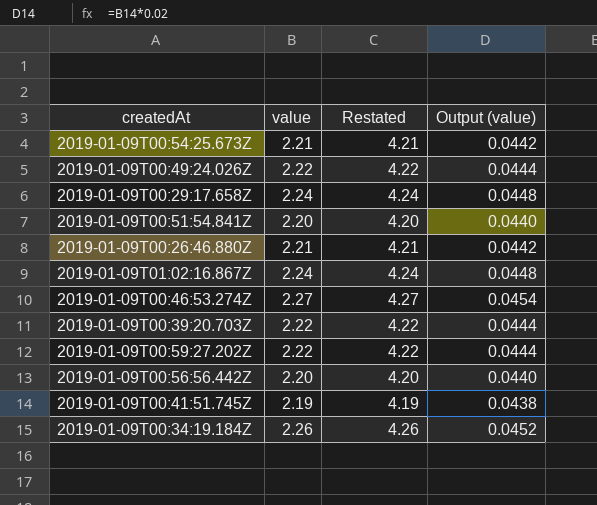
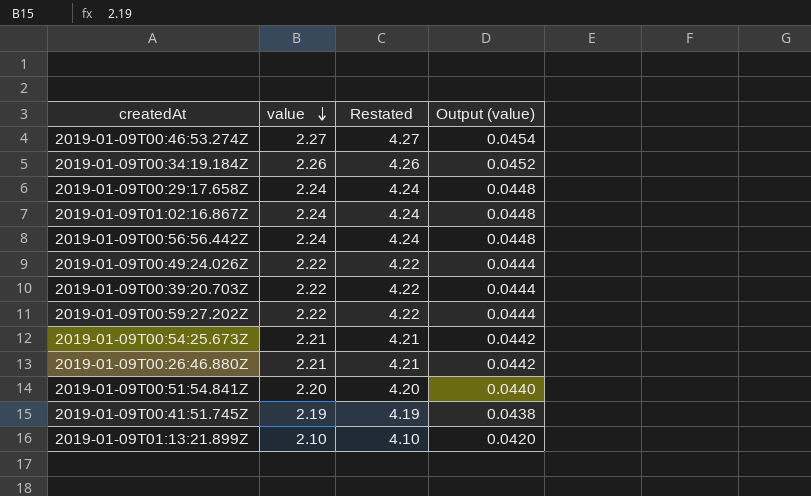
row order: none -> value descending
2019-01-09T00:56:56.442Z | value: 2.20 -> 2.24
2019-01-09T00:56:56.442Z | Restated: 4.20 -> 4.24
2019-01-09T00:56:56.442Z | Output (value): 0.0440 -> 0.0448
row 2019-01-09T01:13:21.899Z: none -> 2.10 | 4.10 | 0.0420

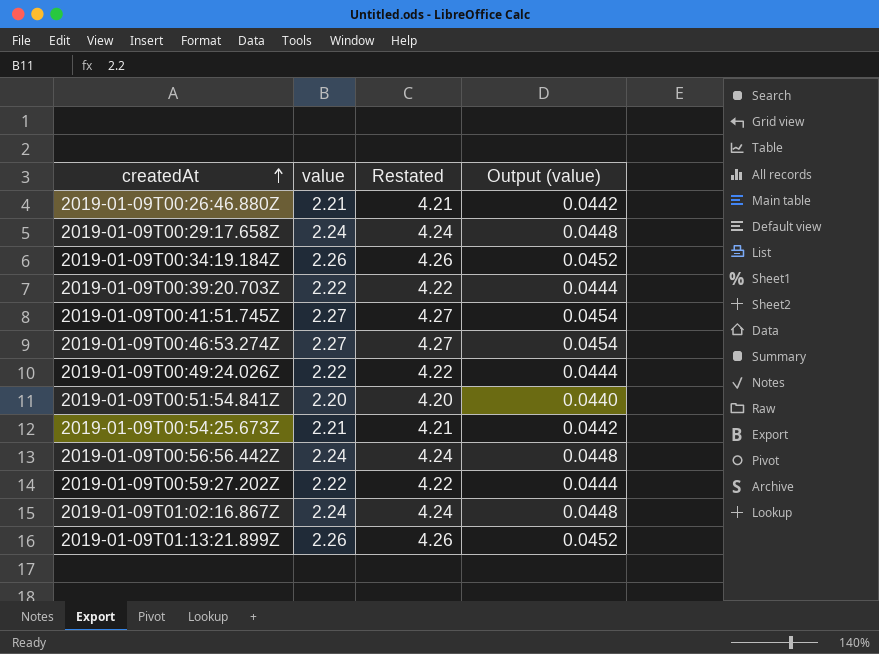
row order: value descending -> createdAt ascending
2019-01-09T00:41:51.745Z | value: 2.19 -> 2.27
2019-01-09T00:41:51.745Z | Restated: 4.19 -> 4.27
2019-01-09T00:41:51.745Z | Output (value): 0.0438 -> 0.0454
2019-01-09T01:13:21.899Z | value: 2.10 -> 2.26
2019-01-09T01:13:21.899Z | Restated: 4.10 -> 4.26
2019-01-09T01:13:21.899Z | Output (value): 0.0420 -> 0.0452

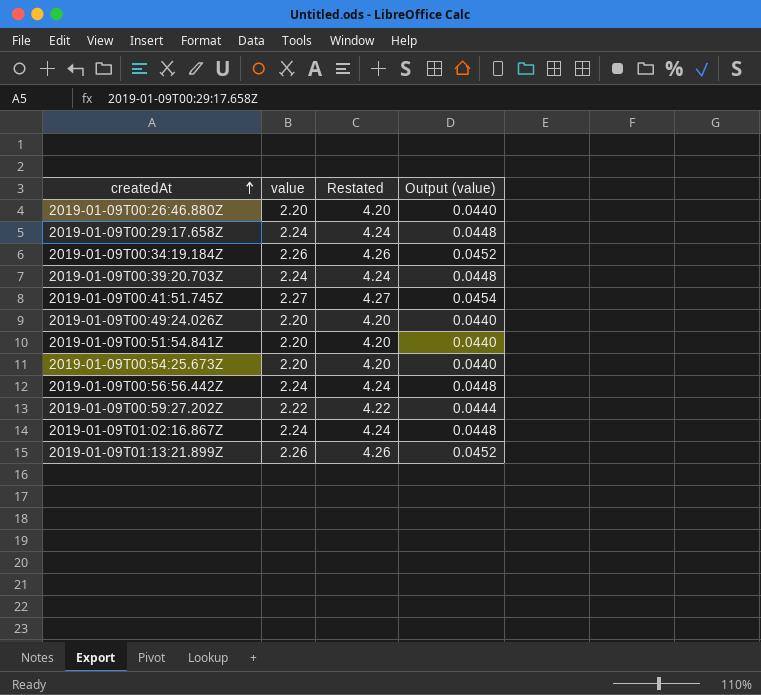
row 2019-01-09T00:46:53.274Z: 2.27 | 4.27 | 0.0454 -> none
2019-01-09T00:26:46.880Z | value: 2.21 -> 2.20
2019-01-09T00:26:46.880Z | Restated: 4.21 -> 4.20
2019-01-09T00:26:46.880Z | Output (value): 0.0442 -> 0.0440
2019-01-09T00:39:20.703Z | value: 2.22 -> 2.24
2019-01-09T00:39:20.703Z | Restated: 4.22 -> 4.24
2019-01-09T00:39:20.703Z | Output (value): 0.0444 -> 0.0448
2019-01-09T00:49:24.026Z | value: 2.22 -> 2.20
2019-01-09T00:49:24.026Z | Restated: 4.22 -> 4.20
2019-01-09T00:49:24.026Z | Output (value): 0.0444 -> 0.0440
2019-01-09T00:54:25.673Z | value: 2.21 -> 2.20
2019-01-09T00:54:25.673Z | Restated: 4.21 -> 4.20
2019-01-09T00:54:25.673Z | Output (value): 0.0442 -> 0.0440

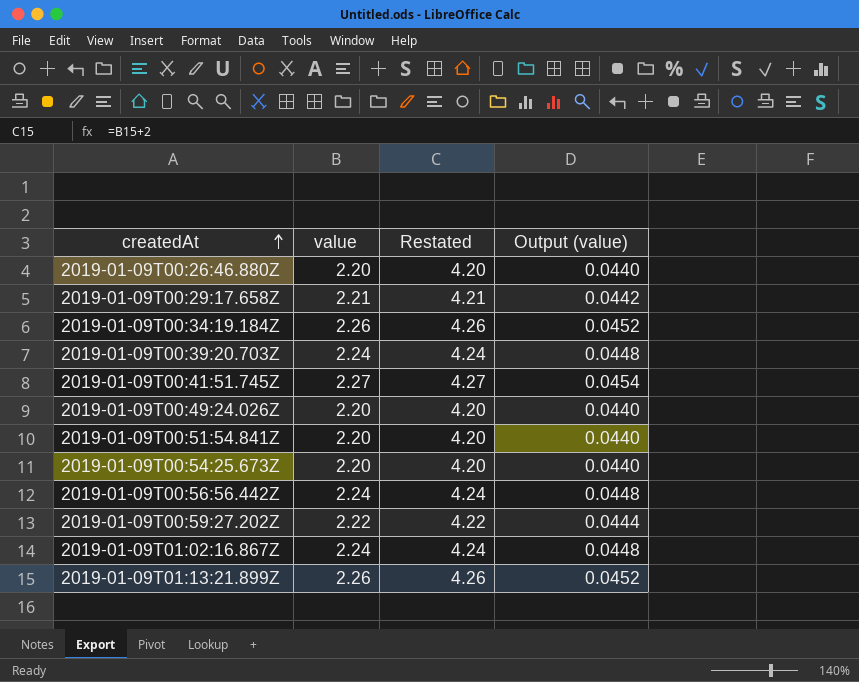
2019-01-09T00:29:17.658Z | value: 2.24 -> 2.21
2019-01-09T00:29:17.658Z | Restated: 4.24 -> 4.21
2019-01-09T00:29:17.658Z | Output (value): 0.0448 -> 0.0442

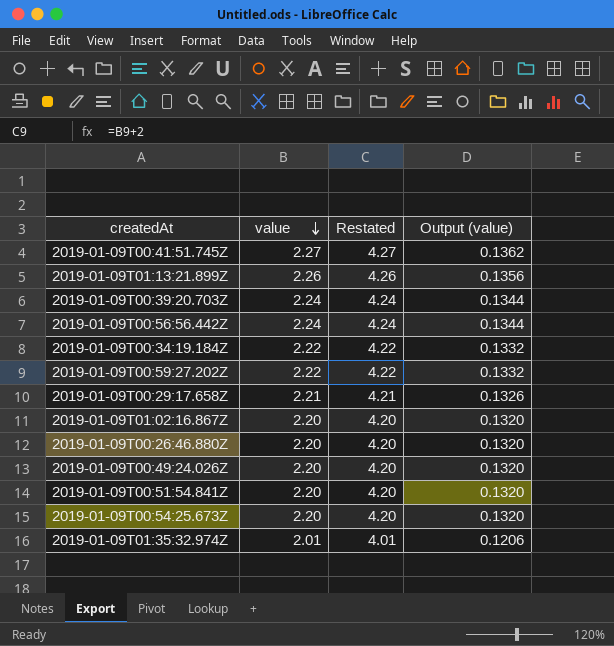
row order: createdAt ascending -> value descending
column Output (value) | formula: [value] * 0.02 -> [value] * 0.06
2019-01-09T00:34:19.184Z | value: 2.26 -> 2.22
2019-01-09T00:34:19.184Z | Restated: 4.26 -> 4.22
2019-01-09T01:02:16.867Z | value: 2.24 -> 2.20
2019-01-09T01:02:16.867Z | Restated: 4.24 -> 4.20
row 2019-01-09T01:35:32.974Z: none -> 2.01 | 4.01 | 0.1206

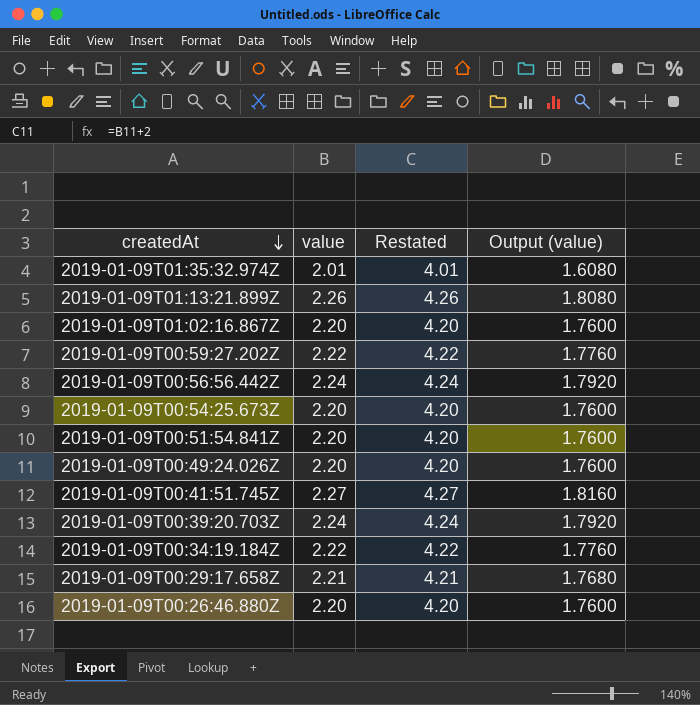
row order: value descending -> createdAt descending
column Output (value) | formula: [value] * 0.06 -> [value] * 0.8

